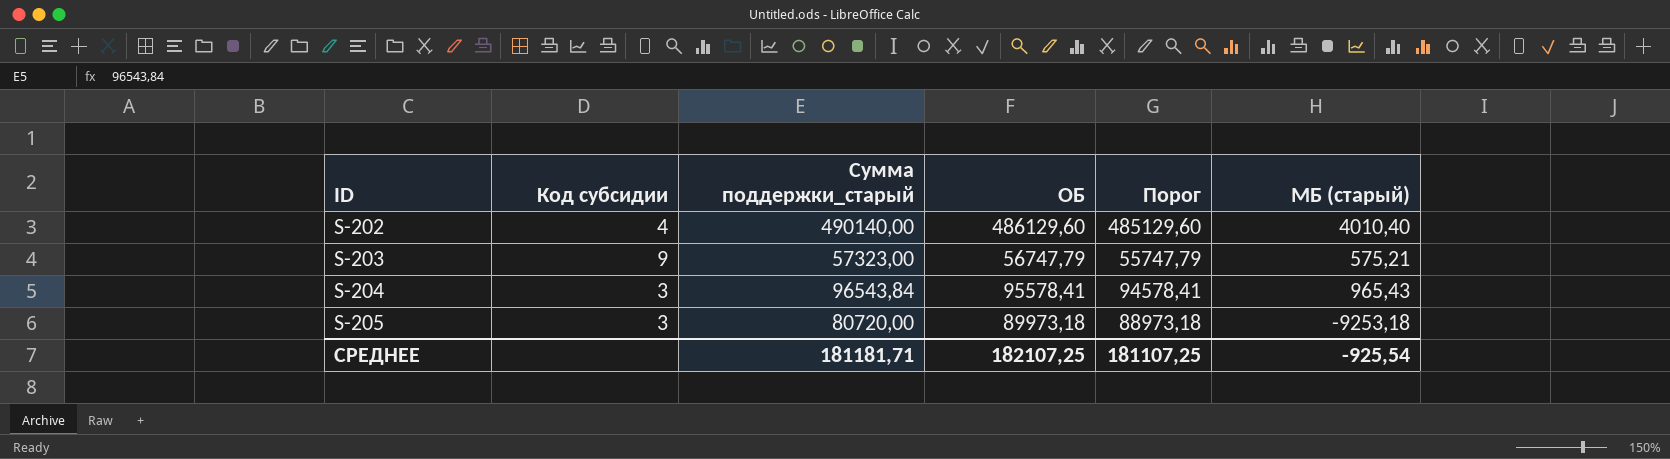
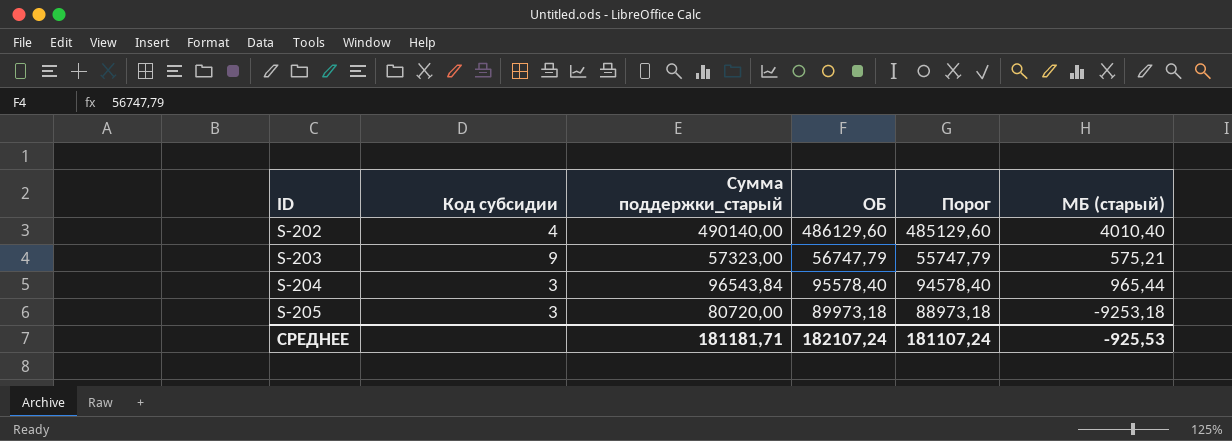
S-204 | ОБ: 95578,41 -> 95578,40
S-204 | Порог: 94578,41 -> 94578,40
S-204 | МБ (старый): 965,43 -> 965,44
СРЕДНЕЕ | ОБ: 182107,25 -> 182107,24
СРЕДНЕЕ | Порог: 181107,25 -> 181107,24
СРЕДНЕЕ | МБ (старый): -925,54 -> -925,53

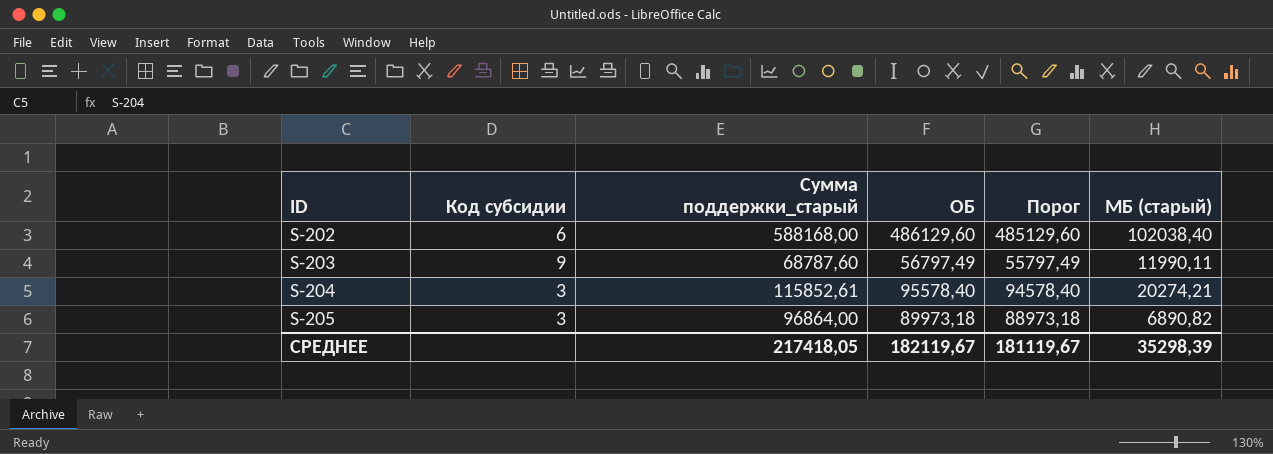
S-202 | Код субсидии: 4 -> 6
S-202 | Сумма поддержки_старый: 490140,00 -> 588168,00
S-202 | МБ (старый): 4010,40 -> 102038,40
S-203 | Сумма поддержки_старый: 57323,00 -> 68787,60
S-203 | ОБ: 56747,79 -> 56797,49
S-203 | Порог: 55747,79 -> 55797,49
S-203 | МБ (старый): 575,21 -> 11990,11
S-204 | Сумма поддержки_старый: 96543,84 -> 115852,61
S-204 | МБ (старый): 965,44 -> 20274,21
S-205 | Сумма поддержки_старый: 80720,00 -> 96864,00
S-205 | МБ (старый): -9253,18 -> 6890,82
СРЕДНЕЕ | Сумма поддержки_старый: 181181,71 -> 217418,05
СРЕДНЕЕ | ОБ: 182107,24 -> 182119,67
СРЕДНЕЕ | Порог: 181107,24 -> 181119,67
СРЕДНЕЕ | МБ (старый): -925,53 -> 35298,39

